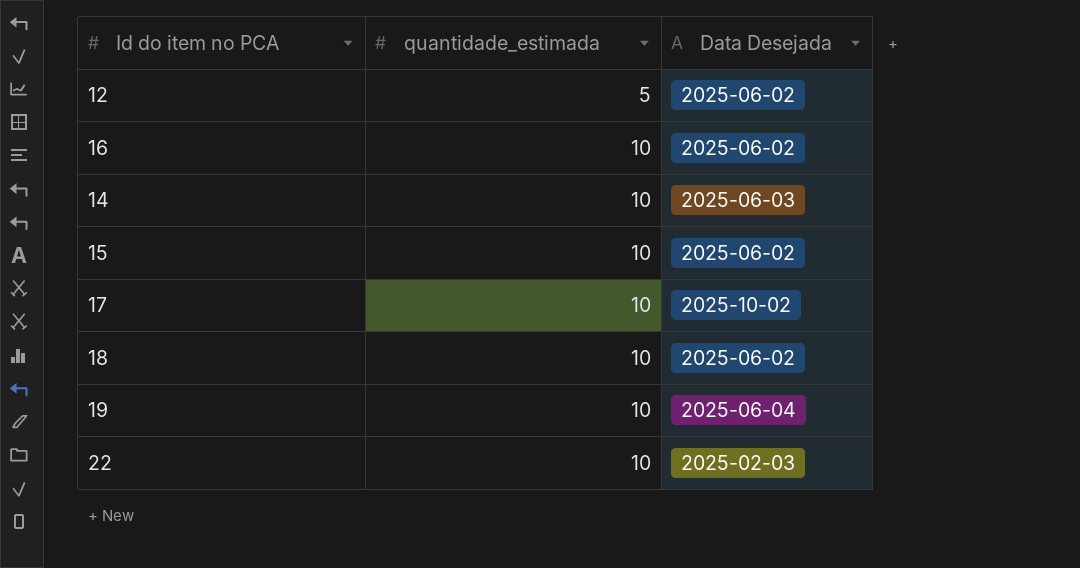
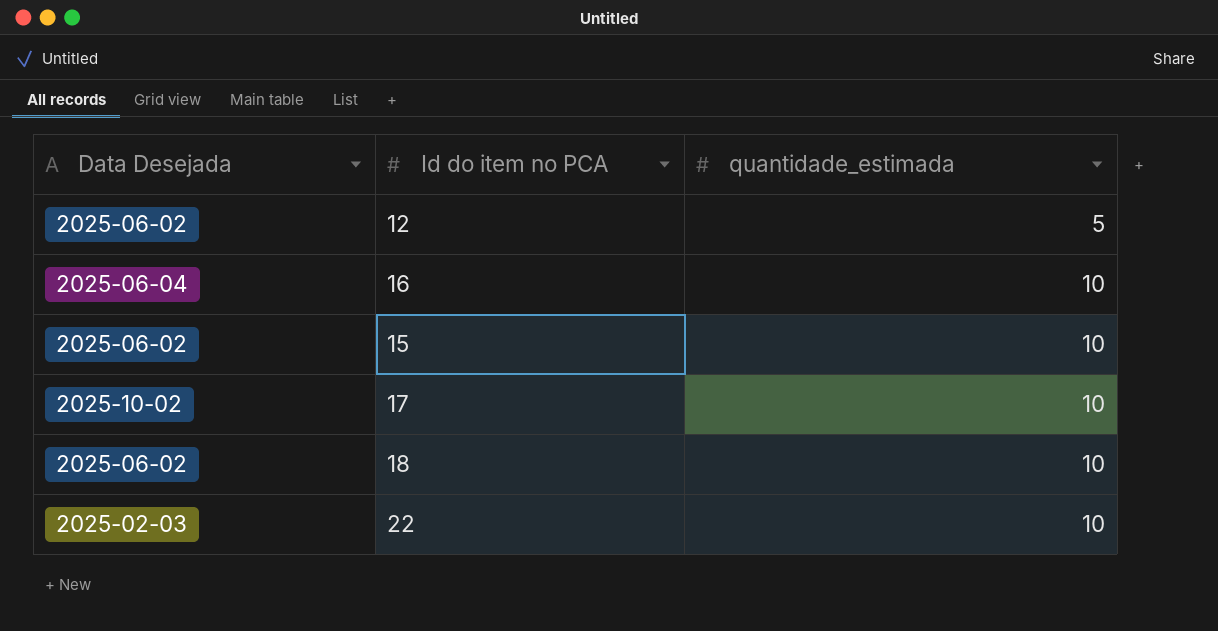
column Data Desejada | position: 3 -> 1
row 14: 10 | 2025-06-03 -> none
row 19: 10 | 2025-06-04 -> none
16 | Data Desejada: 2025-06-02 -> 2025-06-04

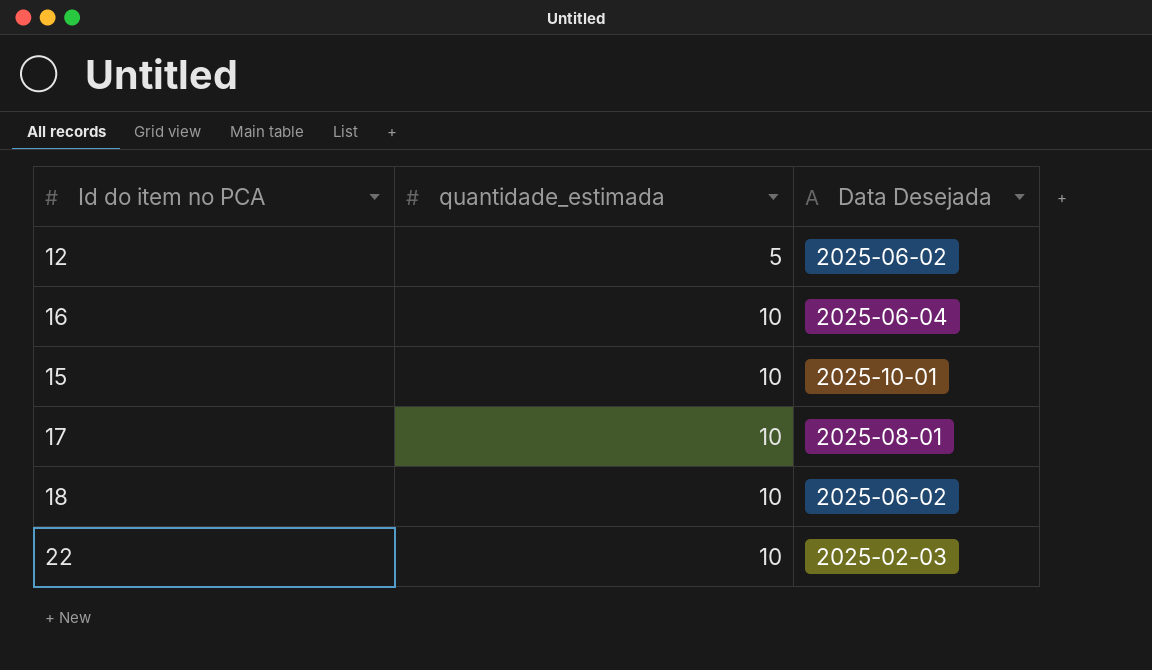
column Data Desejada | position: 1 -> 3
15 | Data Desejada: 2025-06-02 -> 2025-10-01
17 | Data Desejada: 2025-10-02 -> 2025-08-01

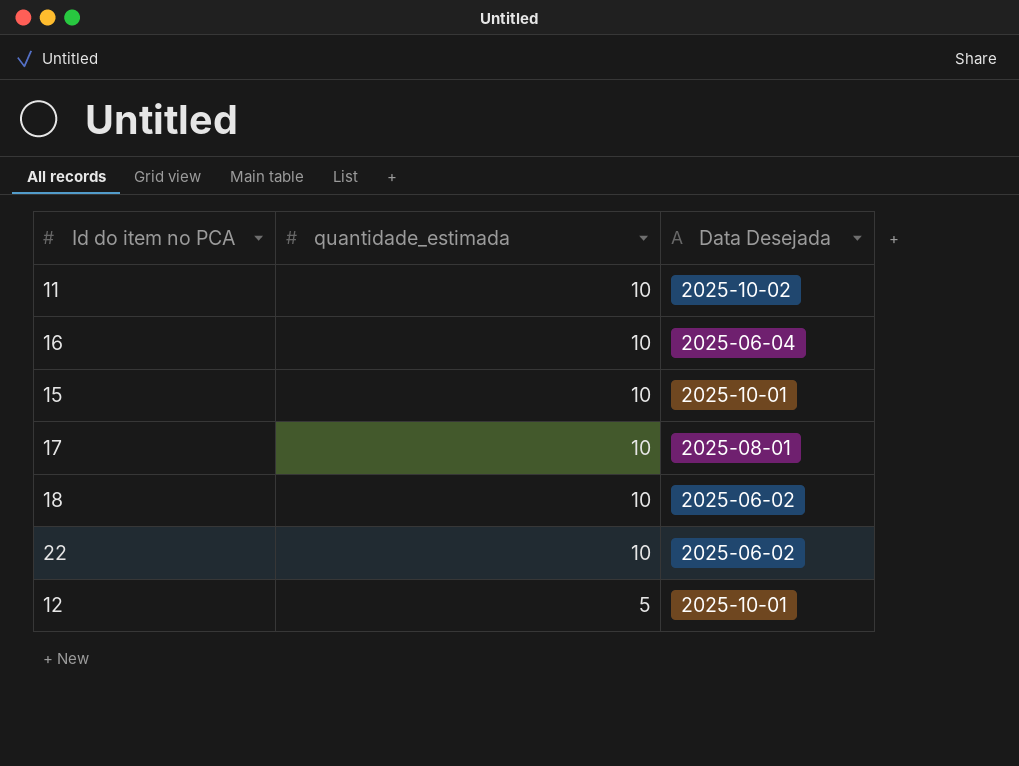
row order: quantidade_estimada ascending -> quantidade_estimada descending
row 11: none -> 10 | 2025-10-02
22 | Data Desejada: 2025-02-03 -> 2025-06-02
12 | Data Desejada: 2025-06-02 -> 2025-10-01

